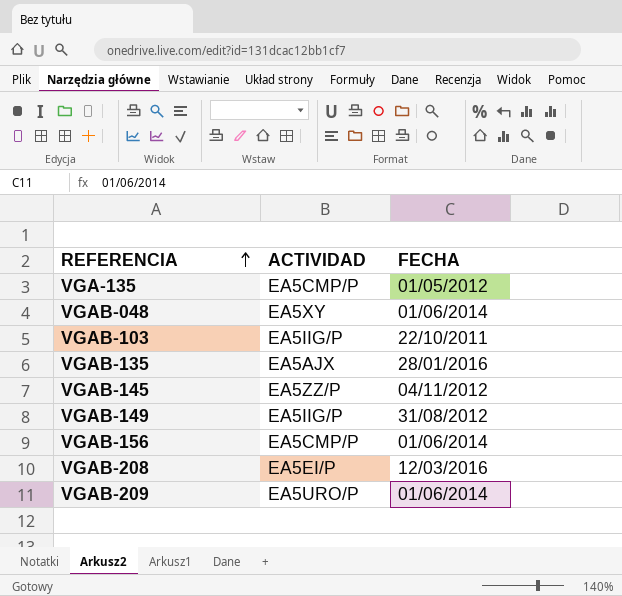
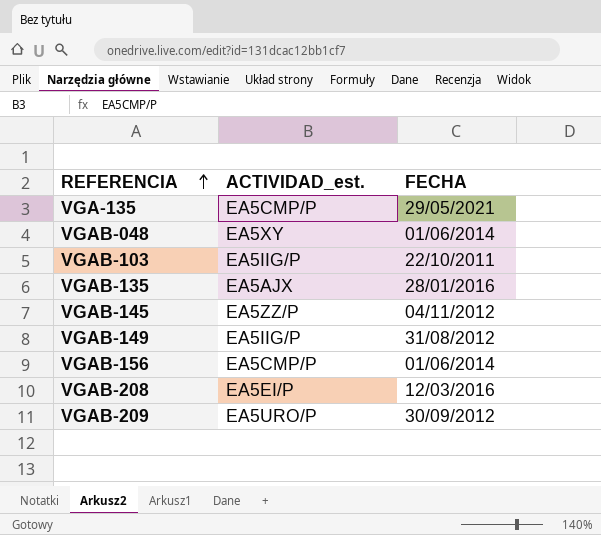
column name: ACTIVIDAD -> ACTIVIDAD_est.
VGA-135 | FECHA: 01/05/2012 -> 29/05/2021
VGAB-209 | FECHA: 01/06/2014 -> 30/09/2012

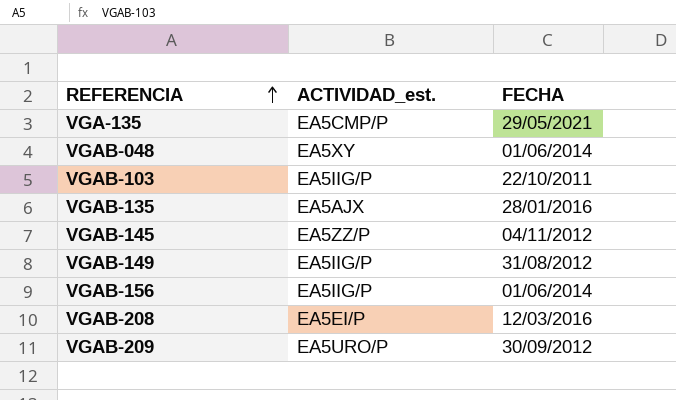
VGAB-156 | ACTIVIDAD_est.: EA5CMP/P -> EA5IIG/P

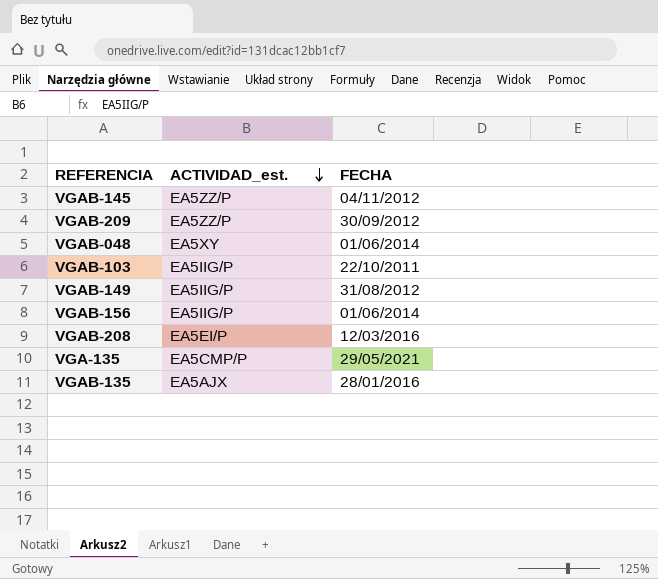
row order: REFERENCIA ascending -> ACTIVIDAD_est. descending
VGAB-209 | ACTIVIDAD_est.: EA5URO/P -> EA5ZZ/P

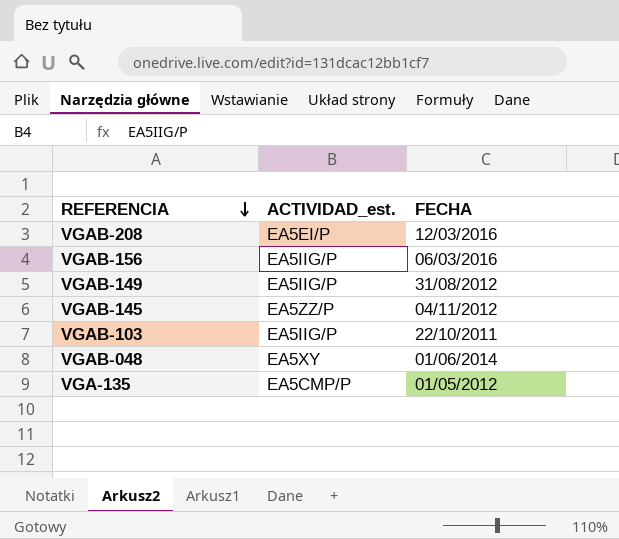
row order: ACTIVIDAD_est. descending -> REFERENCIA descending
row VGAB-209: EA5ZZ/P | 30/09/2012 -> none
row VGAB-135: EA5AJX | 28/01/2016 -> none
VGAB-156 | FECHA: 01/06/2014 -> 06/03/2016
VGA-135 | FECHA: 29/05/2021 -> 01/05/2012

